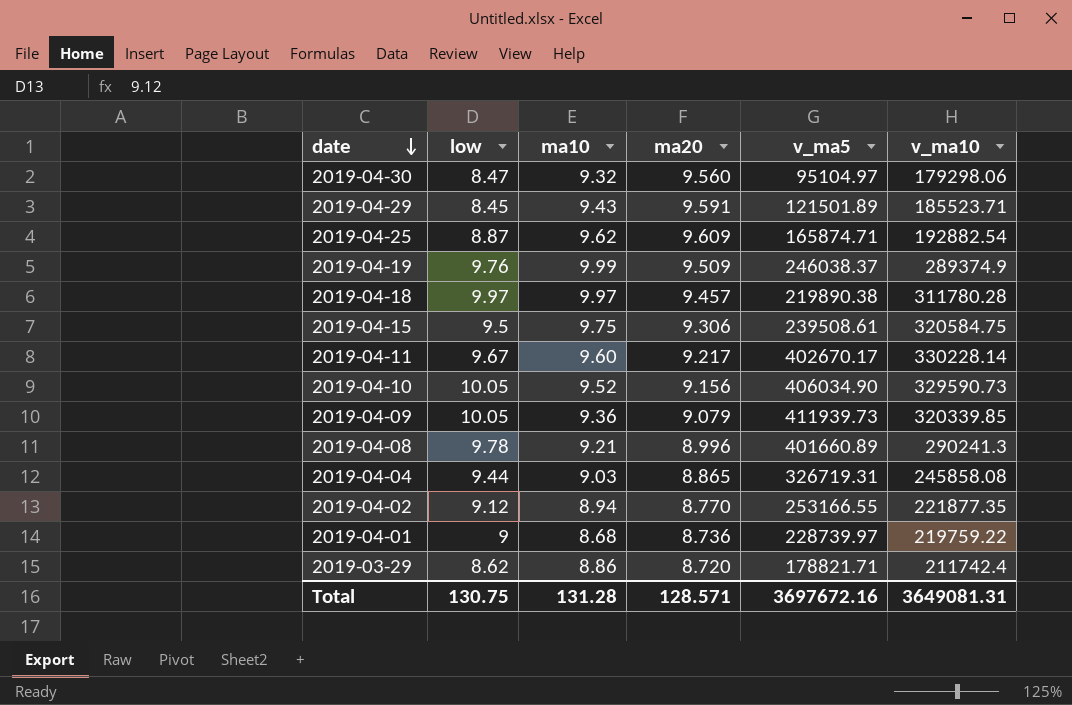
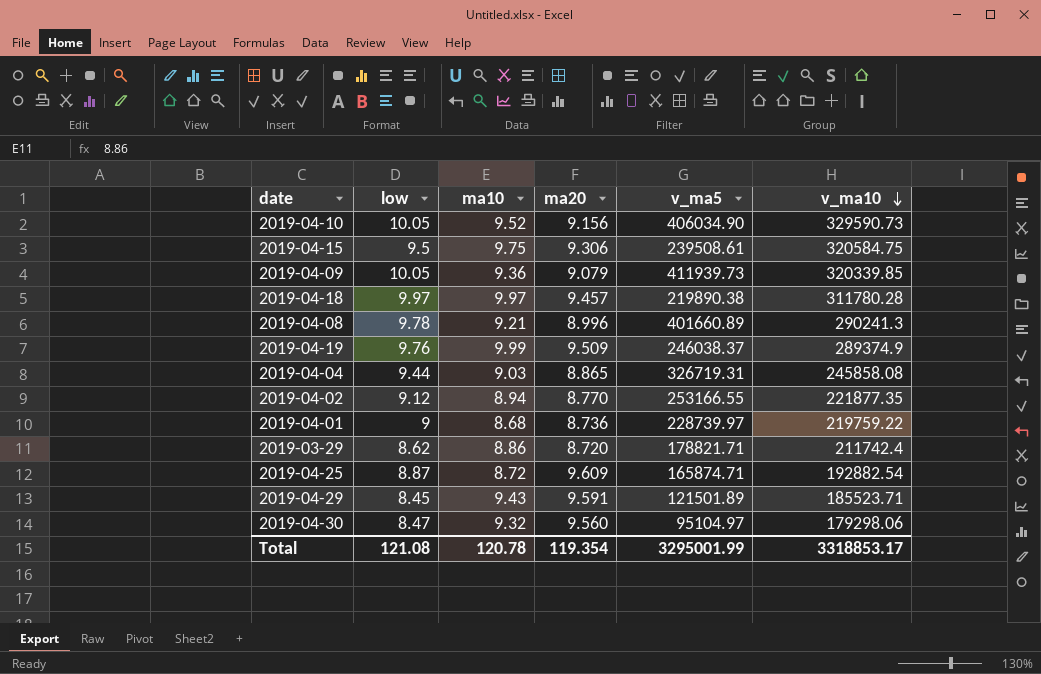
row order: date descending -> v_ma10 descending
row 2019-04-11: 9.67 | 9.60 | 9.217 | 402670.17 | 330228.14 -> none
2019-04-25 | ma10: 9.62 -> 8.72
Total | low: 130.75 -> 121.08
Total | ma10: 131.28 -> 120.78
Total | ma20: 128.571 -> 119.354
Total | v_ma5: 3697672.16 -> 3295001.99
Total | v_ma10: 3649081.31 -> 3318853.17

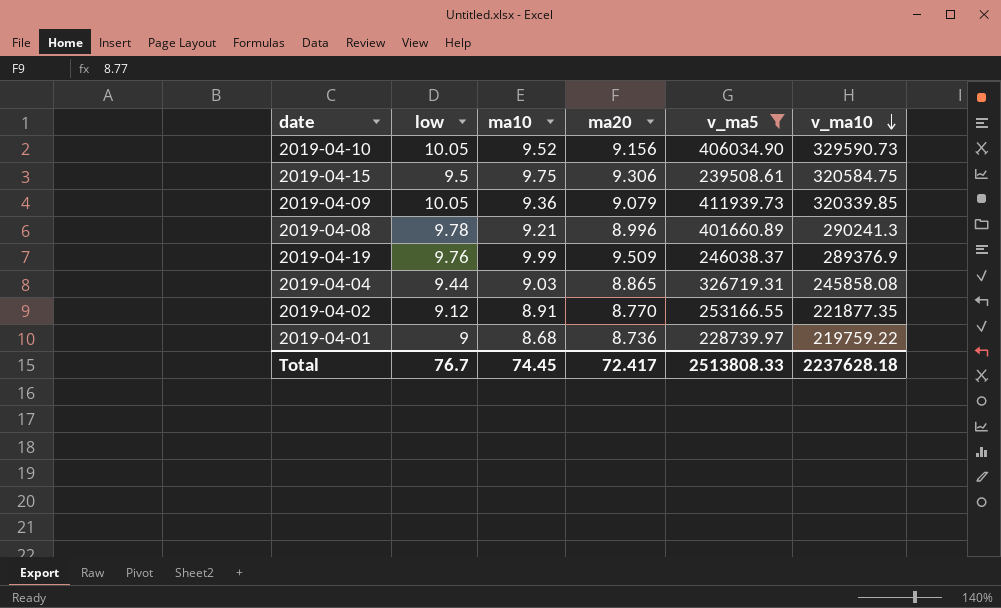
filter: none -> v_ma5 >= 228739.97
2019-04-19 | v_ma10: 289374.9 -> 289376.9
2019-04-02 | ma10: 8.94 -> 8.91
Total | low: 121.08 -> 76.7
Total | ma10: 120.78 -> 74.45
Total | ma20: 119.354 -> 72.417
Total | v_ma5: 3295001.99 -> 2513808.33
Total | v_ma10: 3318853.17 -> 2237628.18

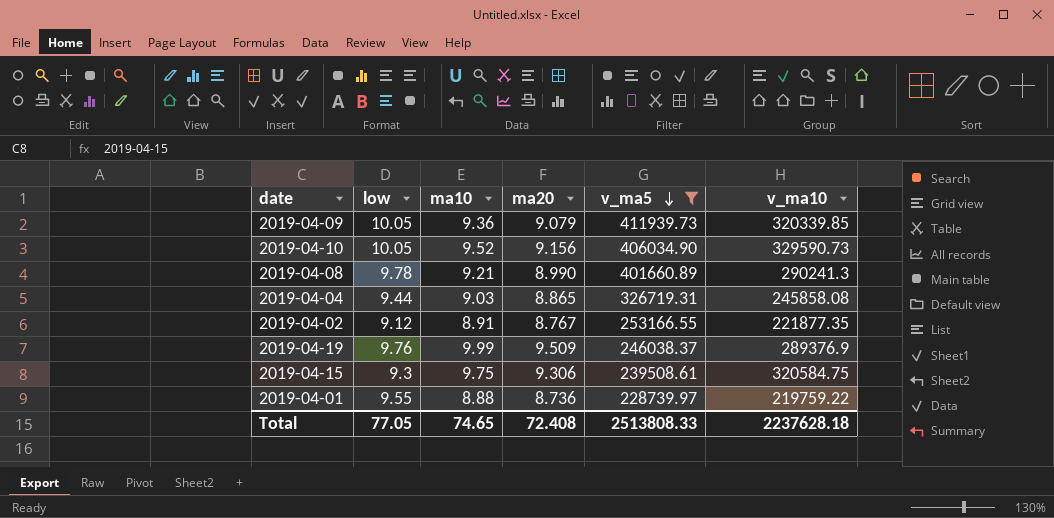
row order: v_ma10 descending -> v_ma5 descending
2019-04-08 | ma20: 8.996 -> 8.990
2019-04-02 | ma20: 8.770 -> 8.767
2019-04-15 | low: 9.5 -> 9.3
2019-04-01 | low: 9 -> 9.55
2019-04-01 | ma10: 8.68 -> 8.88
Total | low: 76.7 -> 77.05
Total | ma10: 74.45 -> 74.65
Total | ma20: 72.417 -> 72.408

